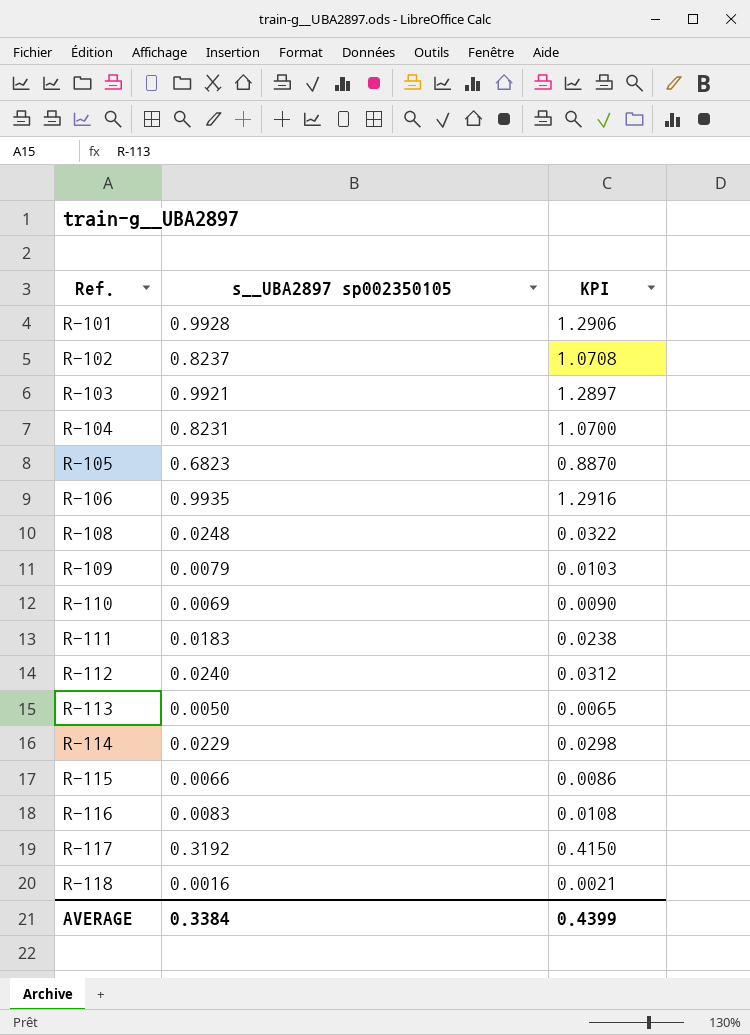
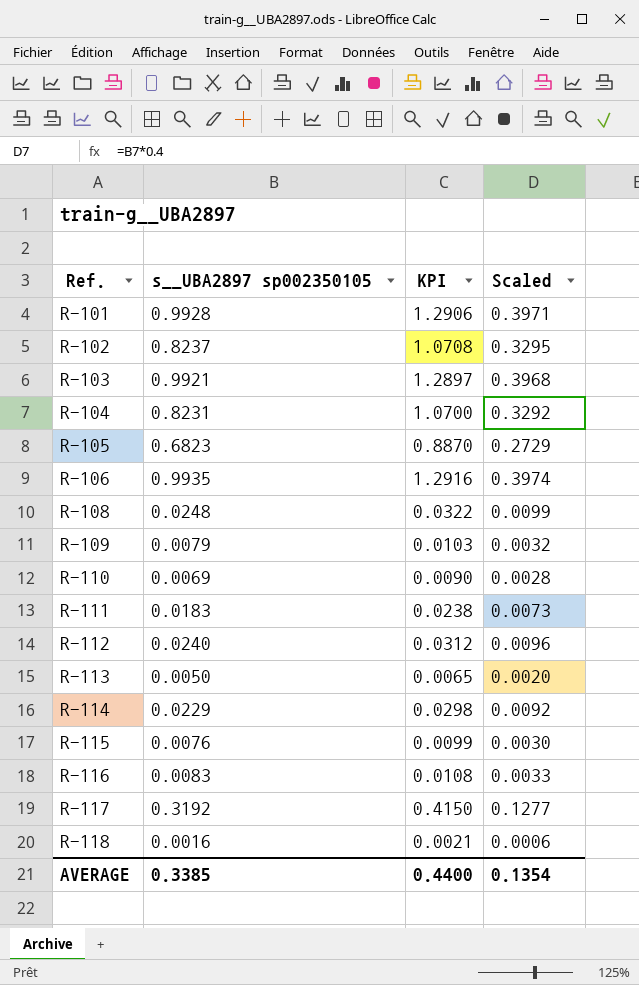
column Scaled | formula: none -> [s__UBA2897 sp002350105] * 0.4
R-115 | s__UBA2897 sp002350105: 0.0066 -> 0.0076
R-115 | KPI: 0.0086 -> 0.0099
AVERAGE | s__UBA2897 sp002350105: 0.3384 -> 0.3385
AVERAGE | KPI: 0.4399 -> 0.4400

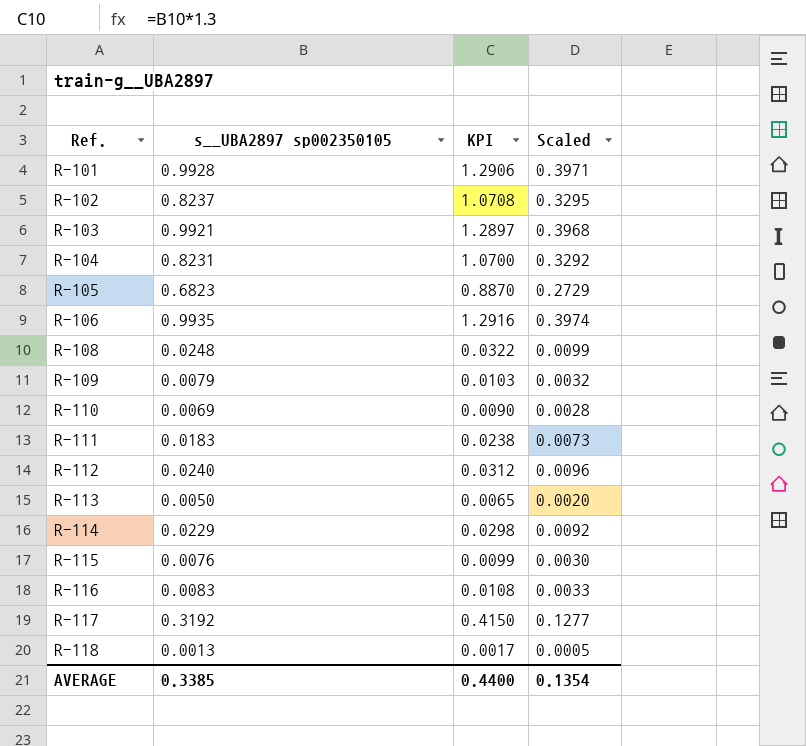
R-118 | s__UBA2897 sp002350105: 0.0016 -> 0.0013
R-118 | KPI: 0.0021 -> 0.0017
R-118 | Scaled: 0.0006 -> 0.0005

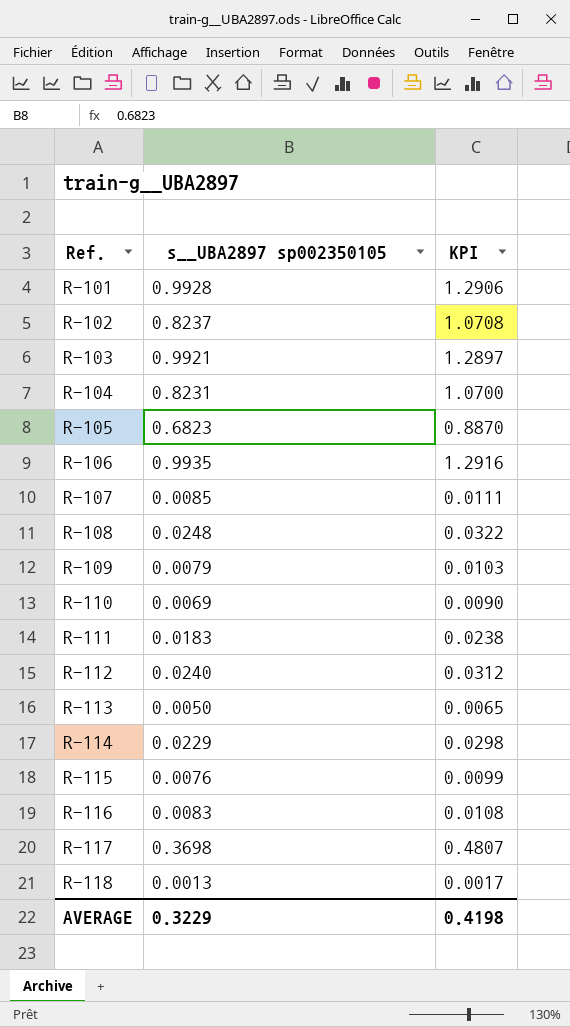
column Scaled | formula: [s__UBA2897 sp002350105] * 0.4 -> none
row R-107: none -> 0.0085 | 0.0111
R-117 | s__UBA2897 sp002350105: 0.3192 -> 0.3698
R-117 | KPI: 0.4150 -> 0.4807
AVERAGE | s__UBA2897 sp002350105: 0.3385 -> 0.3229
AVERAGE | KPI: 0.4400 -> 0.4198

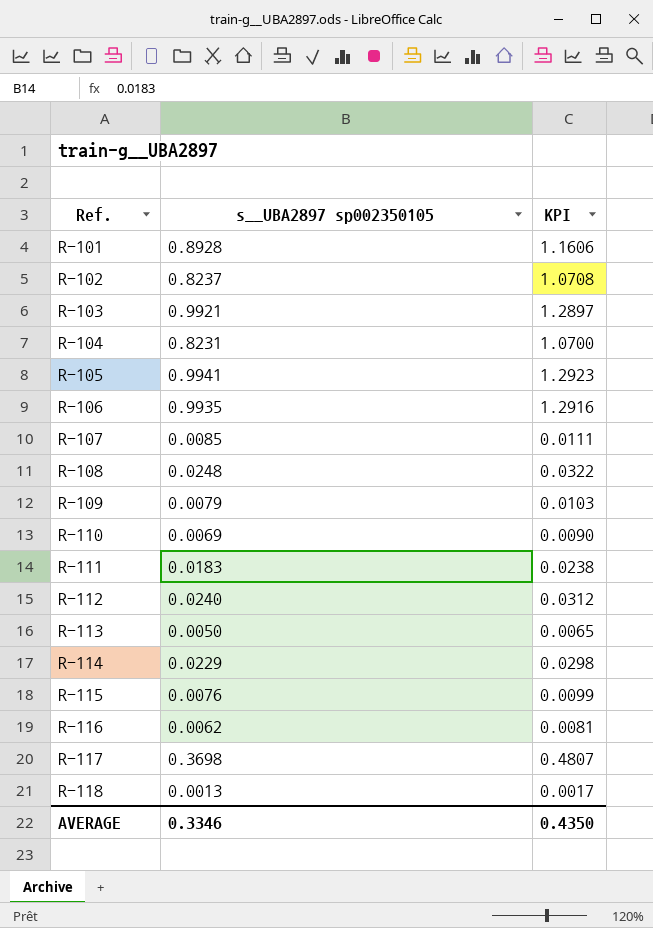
R-101 | s__UBA2897 sp002350105: 0.9928 -> 0.8928
R-101 | KPI: 1.2906 -> 1.1606
R-105 | s__UBA2897 sp002350105: 0.6823 -> 0.9941
R-105 | KPI: 0.8870 -> 1.2923
R-116 | s__UBA2897 sp002350105: 0.0083 -> 0.0062
R-116 | KPI: 0.0108 -> 0.0081
AVERAGE | s__UBA2897 sp002350105: 0.3229 -> 0.3346
AVERAGE | KPI: 0.4198 -> 0.4350

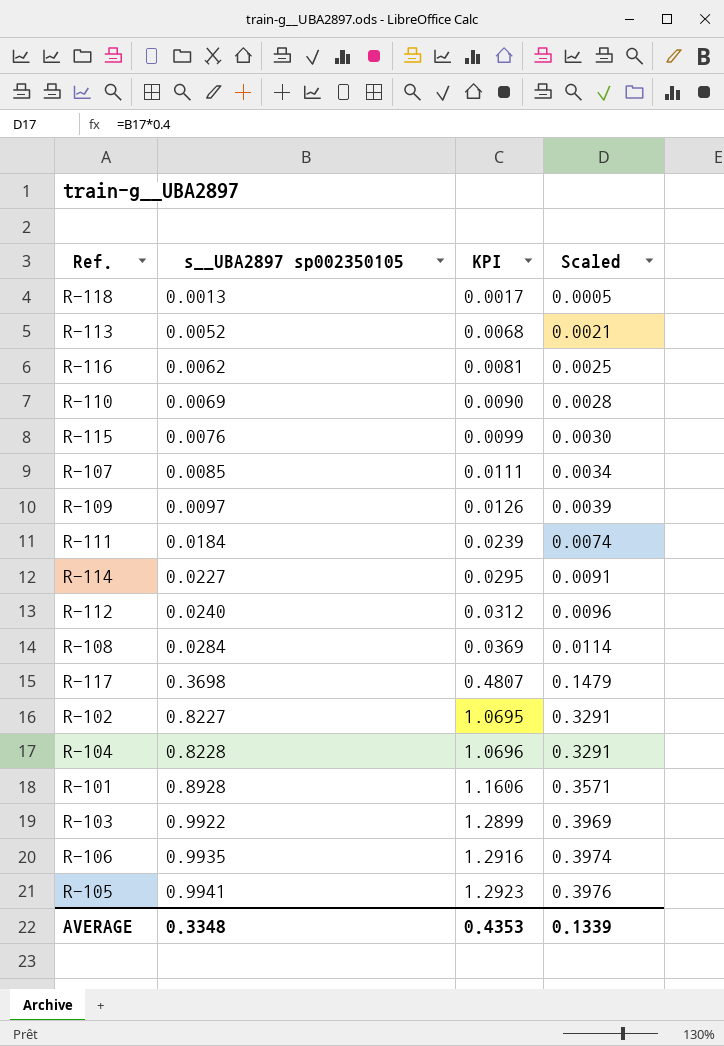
row order: Ref. ascending -> s__UBA2897 sp002350105 ascending
column Scaled | formula: none -> [s__UBA2897 sp002350105] * 0.4
R-113 | s__UBA2897 sp002350105: 0.0050 -> 0.0052
R-113 | KPI: 0.0065 -> 0.0068
R-109 | s__UBA2897 sp002350105: 0.0079 -> 0.0097
R-109 | KPI: 0.0103 -> 0.0126
R-111 | s__UBA2897 sp002350105: 0.0183 -> 0.0184
R-111 | KPI: 0.0238 -> 0.0239
R-114 | s__UBA2897 sp002350105: 0.0229 -> 0.0227
R-114 | KPI: 0.0298 -> 0.0295
R-108 | s__UBA2897 sp002350105: 0.0248 -> 0.0284
R-108 | KPI: 0.0322 -> 0.0369
R-102 | s__UBA2897 sp002350105: 0.8237 -> 0.8227
R-102 | KPI: 1.0708 -> 1.0695
R-104 | s__UBA2897 sp002350105: 0.8231 -> 0.8228
R-104 | KPI: 1.0700 -> 1.0696
R-103 | s__UBA2897 sp002350105: 0.9921 -> 0.9922
R-103 | KPI: 1.2897 -> 1.2899
AVERAGE | s__UBA2897 sp002350105: 0.3346 -> 0.3348
AVERAGE | KPI: 0.4350 -> 0.4353

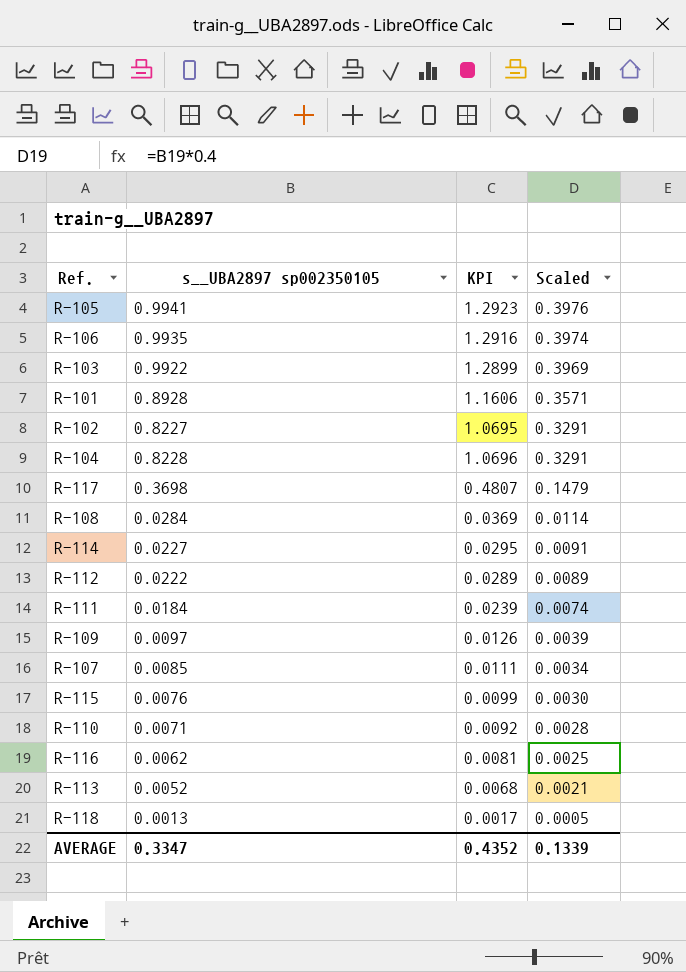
row order: s__UBA2897 sp002350105 ascending -> Scaled descending
R-112 | s__UBA2897 sp002350105: 0.0240 -> 0.0222
R-112 | KPI: 0.0312 -> 0.0289
R-112 | Scaled: 0.0096 -> 0.0089
R-110 | s__UBA2897 sp002350105: 0.0069 -> 0.0071
R-110 | KPI: 0.0090 -> 0.0092
AVERAGE | s__UBA2897 sp002350105: 0.3348 -> 0.3347
AVERAGE | KPI: 0.4353 -> 0.4352

